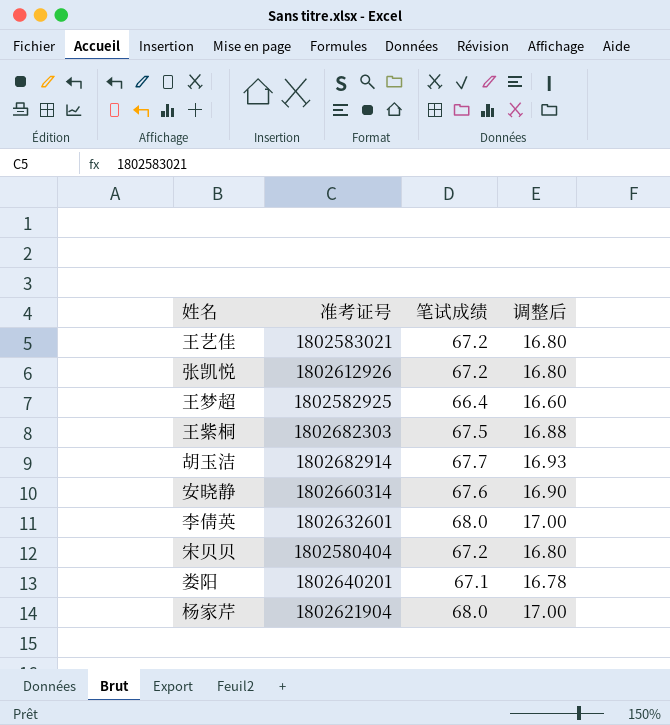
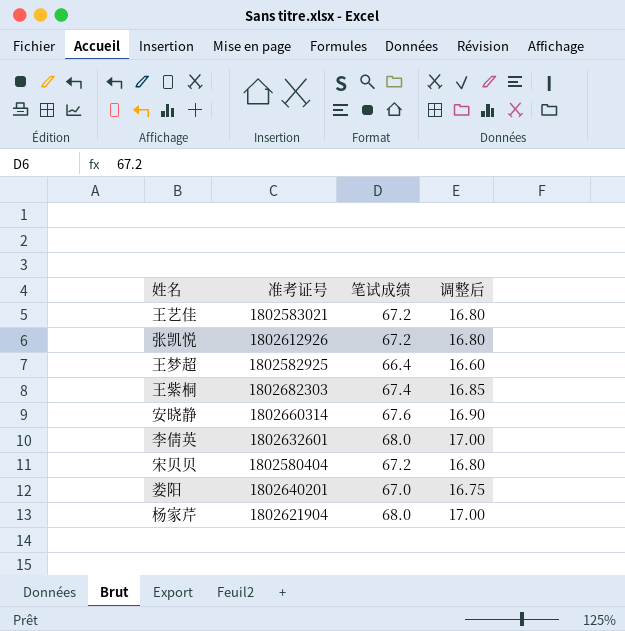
row 胡玉洁: 1802682914 | 67.7 | 16.93 -> none
王紫桐 | 笔试成绩: 67.5 -> 67.4
王紫桐 | 调整后: 16.88 -> 16.85
娄阳 | 笔试成绩: 67.1 -> 67.0
娄阳 | 调整后: 16.78 -> 16.75

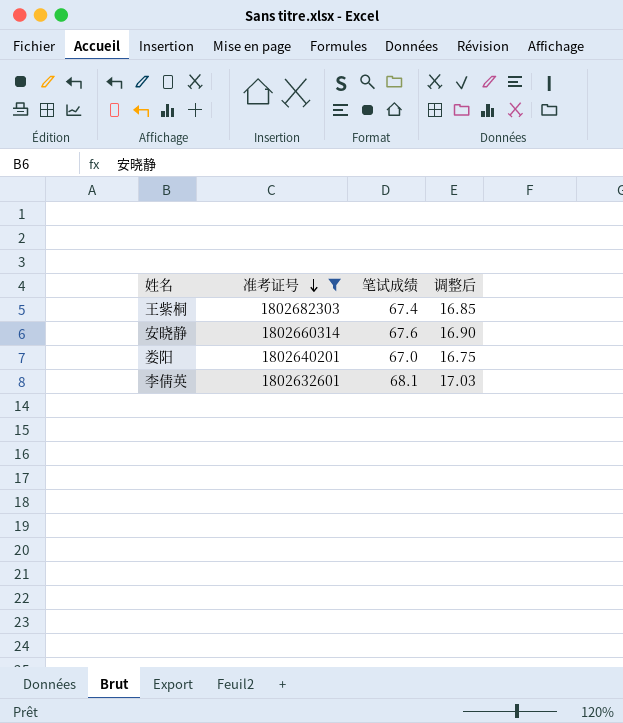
filter: none -> 准考证号 >= 1802632601
row order: none -> 准考证号 descending
李倩英 | 笔试成绩: 68.0 -> 68.1
李倩英 | 调整后: 17.00 -> 17.03

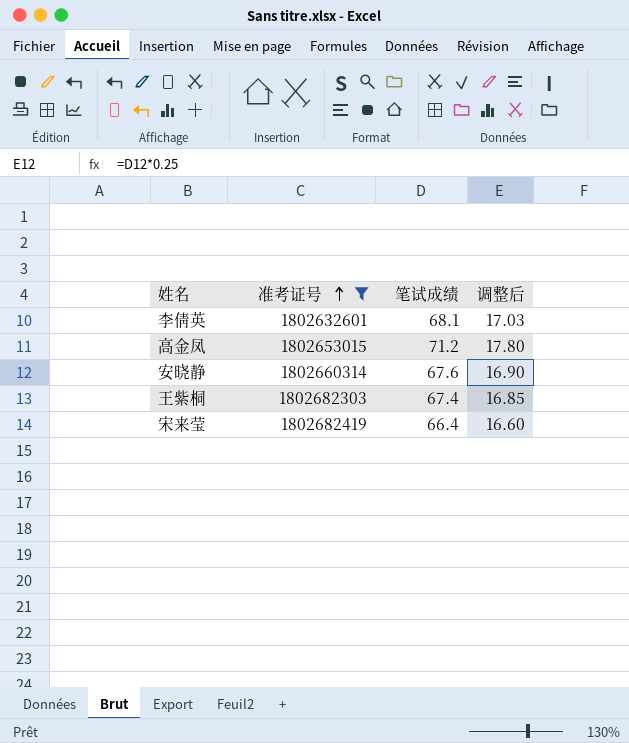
row order: 准考证号 descending -> 准考证号 ascending
row 娄阳: 1802640201 | 67.0 | 16.75 -> none
row 高金凤: none -> 1802653015 | 71.2 | 17.80
row 宋来莹: none -> 1802682419 | 66.4 | 16.60

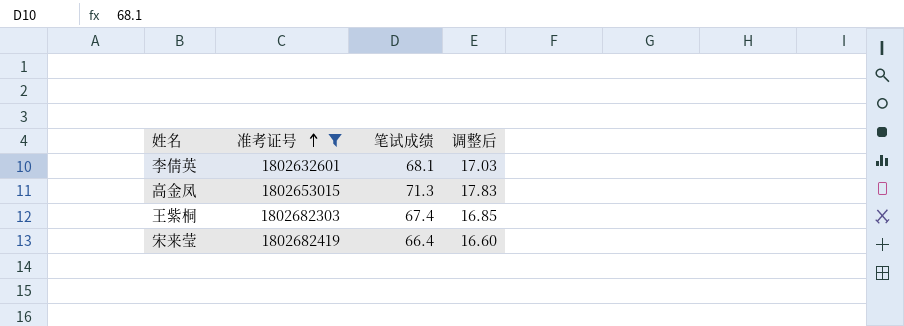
row 安晓静: 1802660314 | 67.6 | 16.90 -> none
高金凤 | 笔试成绩: 71.2 -> 71.3
高金凤 | 调整后: 17.80 -> 17.83

